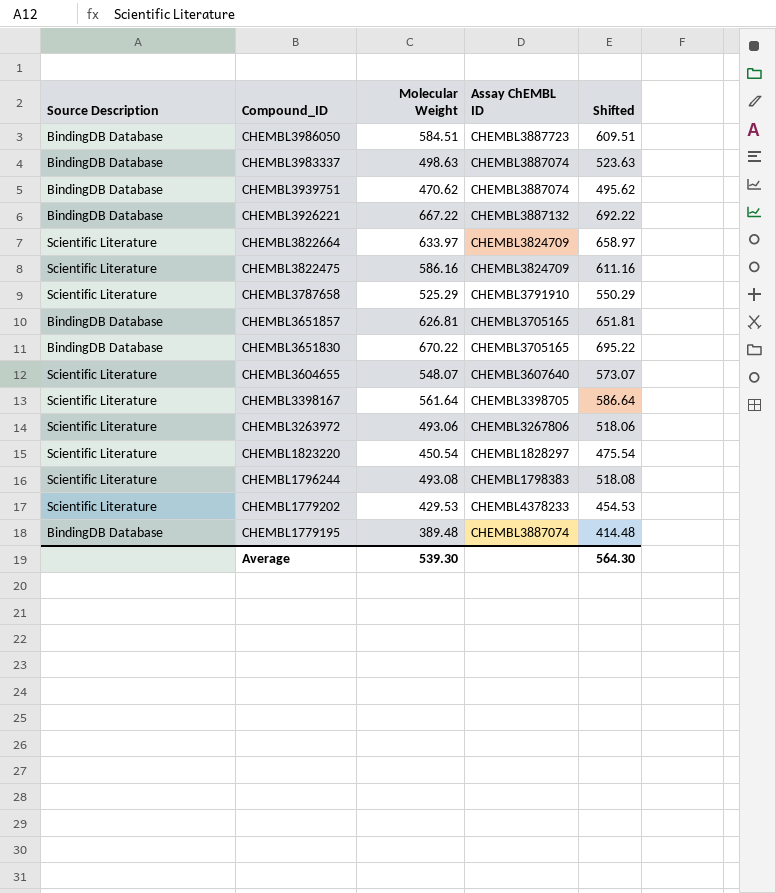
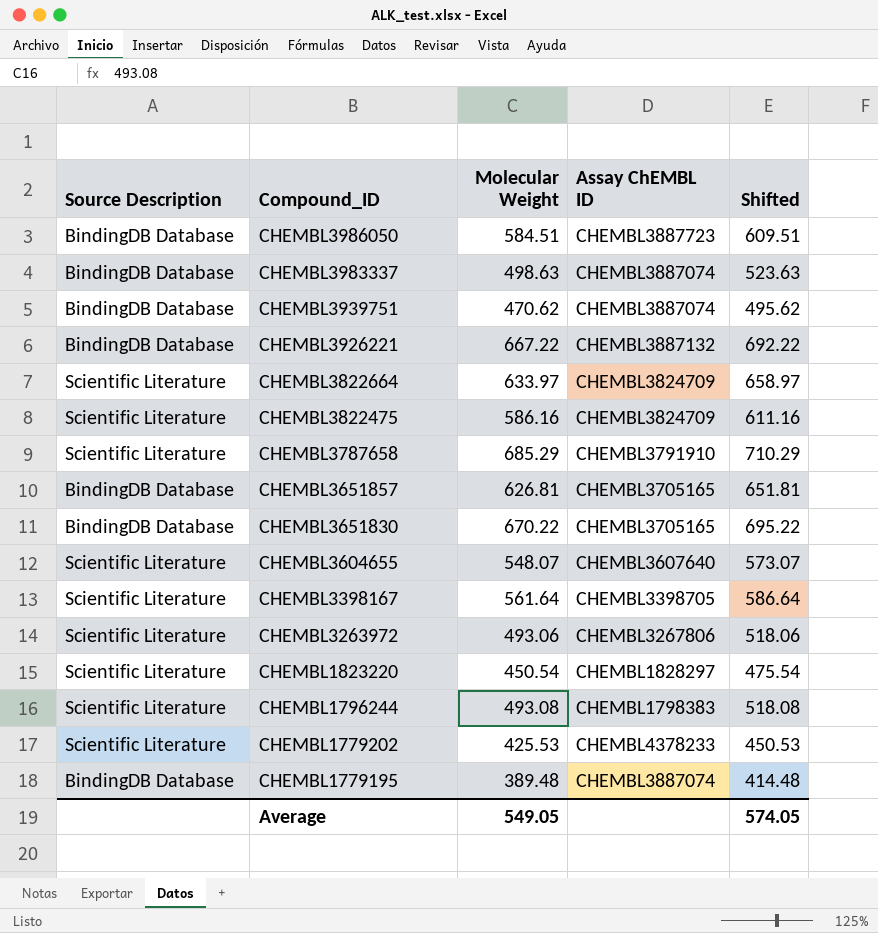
CHEMBL3787658 | Molecular Weight: 525.29 -> 685.29
CHEMBL3787658 | Shifted: 550.29 -> 710.29
CHEMBL1779202 | Molecular Weight: 429.53 -> 425.53
CHEMBL1779202 | Shifted: 454.53 -> 450.53
Average | Molecular Weight: 539.30 -> 549.05
Average | Shifted: 564.30 -> 574.05

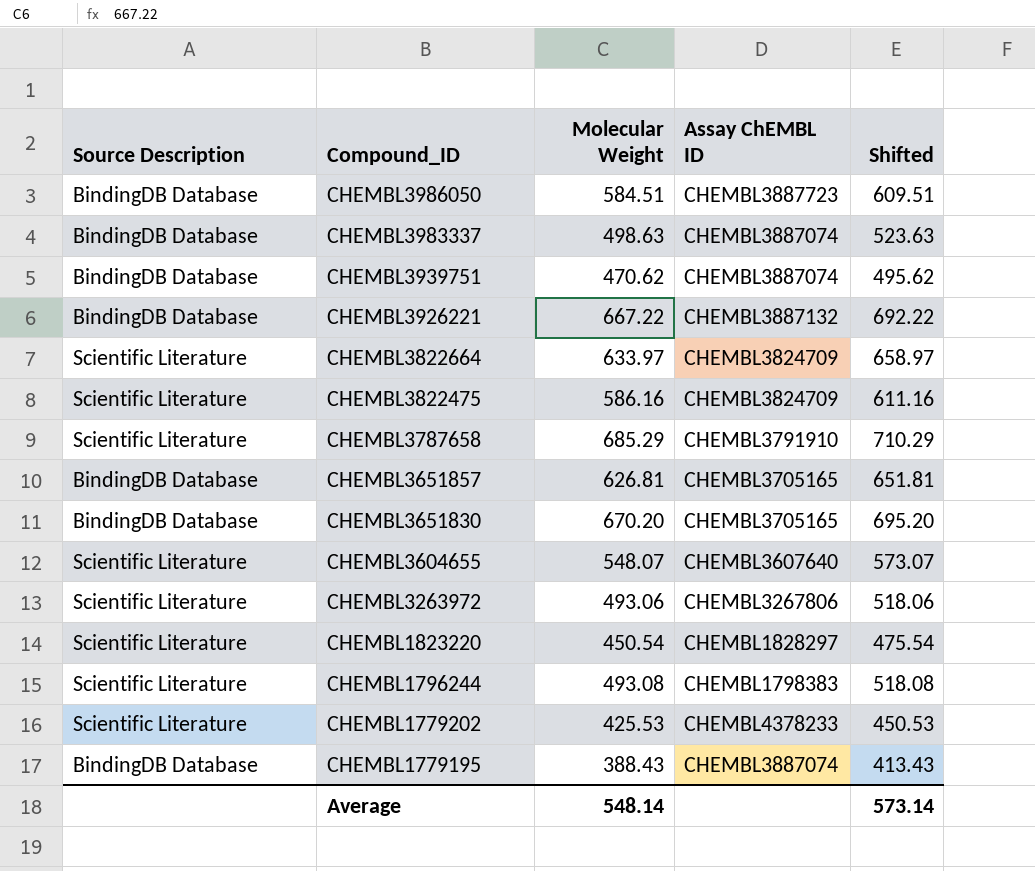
row CHEMBL3398167: Scientific Literature | 561.64 | CHEMBL3398705 | 586.64 -> none
CHEMBL3651830 | Molecular Weight: 670.22 -> 670.20
CHEMBL3651830 | Shifted: 695.22 -> 695.20
CHEMBL1779195 | Molecular Weight: 389.48 -> 388.43
CHEMBL1779195 | Shifted: 414.48 -> 413.43
Average | Molecular Weight: 549.05 -> 548.14
Average | Shifted: 574.05 -> 573.14

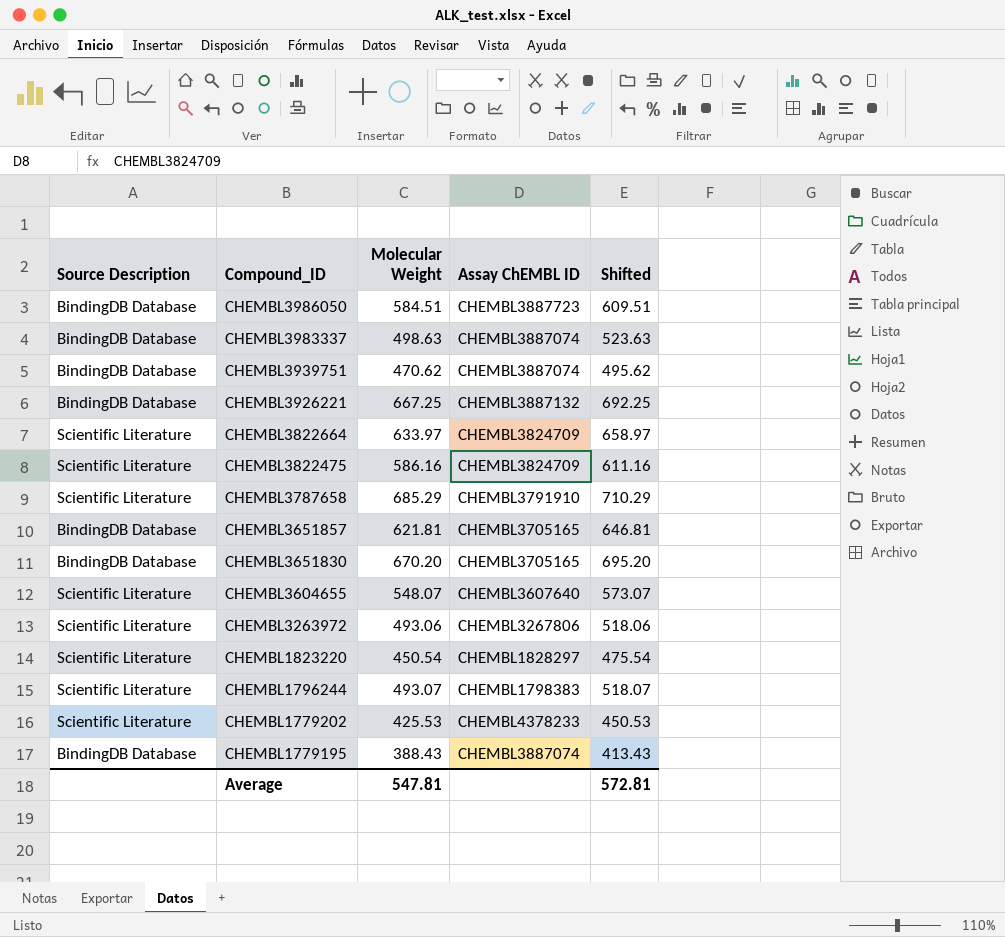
CHEMBL3926221 | Molecular Weight: 667.22 -> 667.25
CHEMBL3926221 | Shifted: 692.22 -> 692.25
CHEMBL3651857 | Molecular Weight: 626.81 -> 621.81
CHEMBL3651857 | Shifted: 651.81 -> 646.81
CHEMBL1796244 | Molecular Weight: 493.08 -> 493.07
CHEMBL1796244 | Shifted: 518.08 -> 518.07
Average | Molecular Weight: 548.14 -> 547.81
Average | Shifted: 573.14 -> 572.81

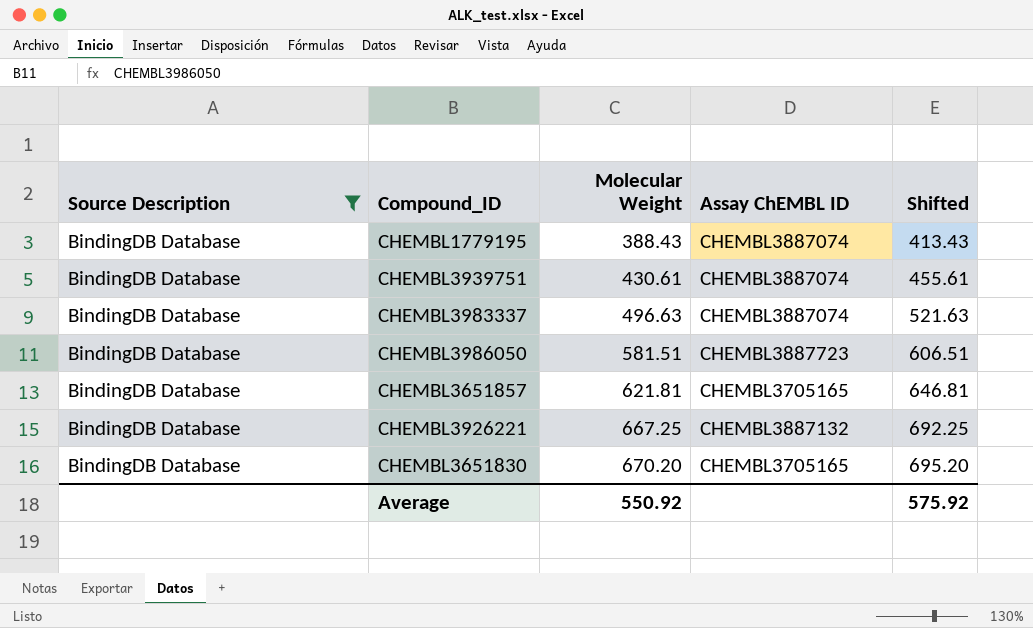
filter: none -> Source Description = BindingDB Database
row order: Compound_ID descending -> Molecular Weight ascending
CHEMBL3939751 | Molecular Weight: 470.62 -> 430.61
CHEMBL3939751 | Shifted: 495.62 -> 455.61
CHEMBL3983337 | Molecular Weight: 498.63 -> 496.63
CHEMBL3983337 | Shifted: 523.63 -> 521.63
CHEMBL3986050 | Molecular Weight: 584.51 -> 581.51
CHEMBL3986050 | Shifted: 609.51 -> 606.51
Average | Molecular Weight: 547.81 -> 550.92
Average | Shifted: 572.81 -> 575.92

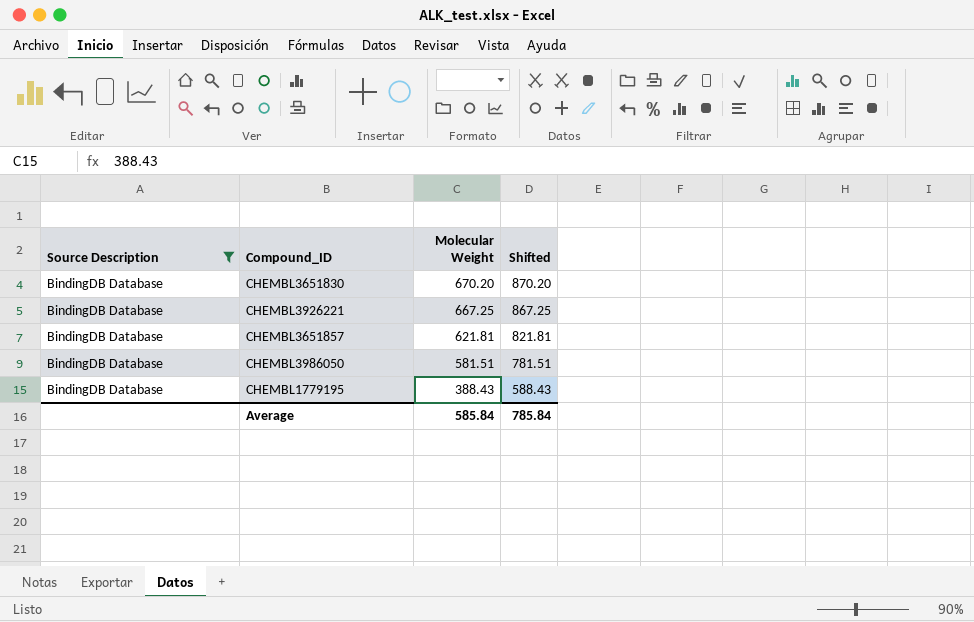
row order: Molecular Weight ascending -> Molecular Weight descending
column Assay ChEMBL ID | position: 4 -> none
column Shifted | formula: [Molecular Weight] + 25 -> [Molecular Weight] + 200
row CHEMBL3939751: BindingDB Database | 430.61 | CHEMBL3887074 | 455.61 -> none
row CHEMBL3983337: BindingDB Database | 496.63 | CHEMBL3887074 | 521.63 -> none
Average | Molecular Weight: 550.92 -> 585.84
Average | Shifted: 575.92 -> 785.84

